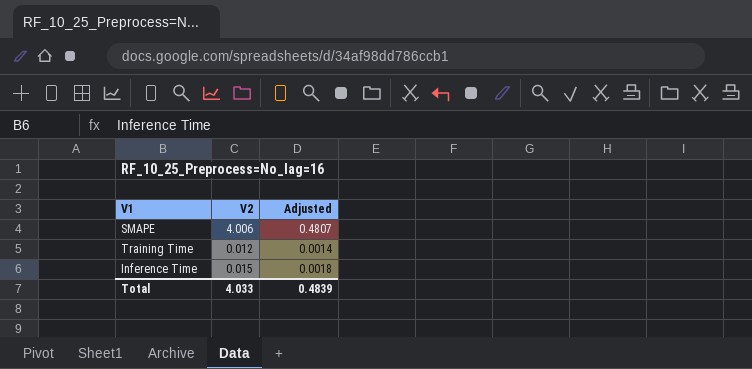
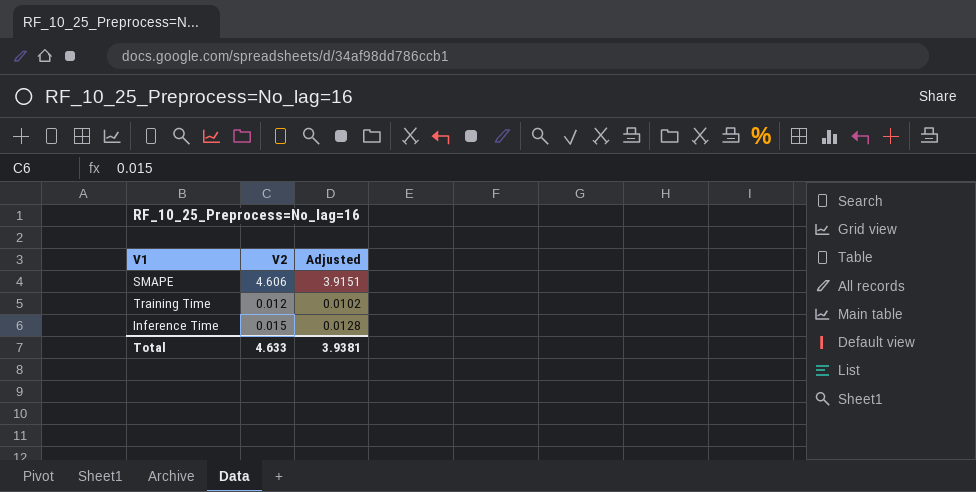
column Adjusted | formula: [V2] * 0.12 -> [V2] * 0.85
SMAPE | V2: 4.006 -> 4.606
Total | V2: 4.033 -> 4.633
Total | Adjusted: 0.4839 -> 3.9381

